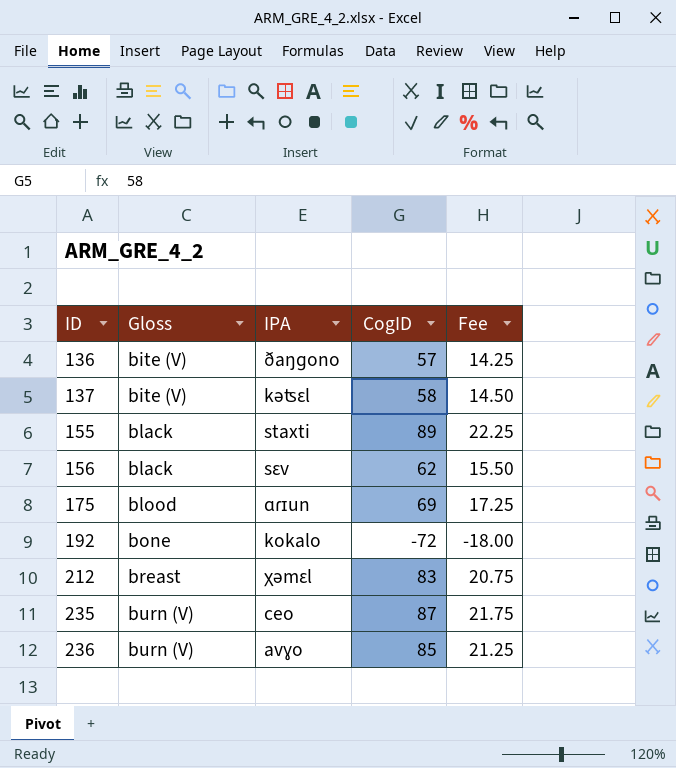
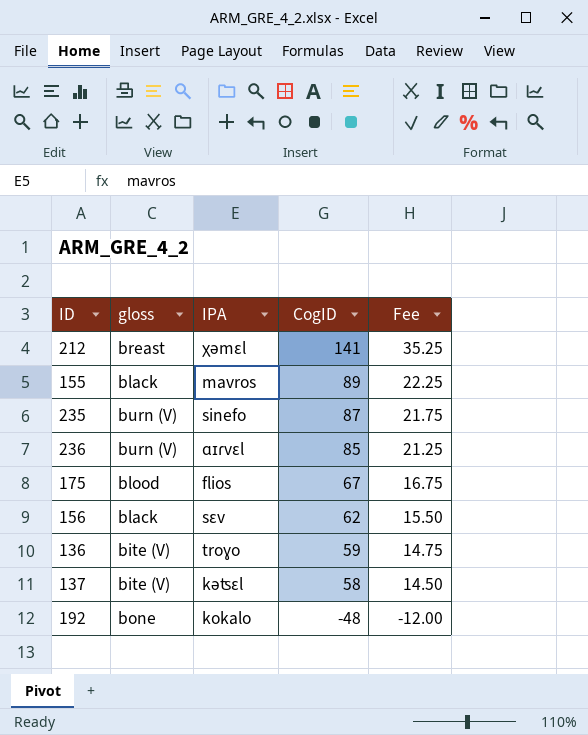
row order: ID ascending -> CogID descending
column name: Gloss -> gloss
212 | CogID: 83 -> 141
212 | Fee: 20.75 -> 35.25
155 | IPA: staxti -> mavros
235 | IPA: ceo -> sinefo
236 | IPA: avɣo -> ɑɪɾvɛl
175 | IPA: ɑɾɪun -> flios
175 | CogID: 69 -> 67
175 | Fee: 17.25 -> 16.75
136 | IPA: ðaŋɡono -> troɣo
136 | CogID: 57 -> 59
136 | Fee: 14.25 -> 14.75
192 | CogID: -72 -> -48
192 | Fee: -18.00 -> -12.00

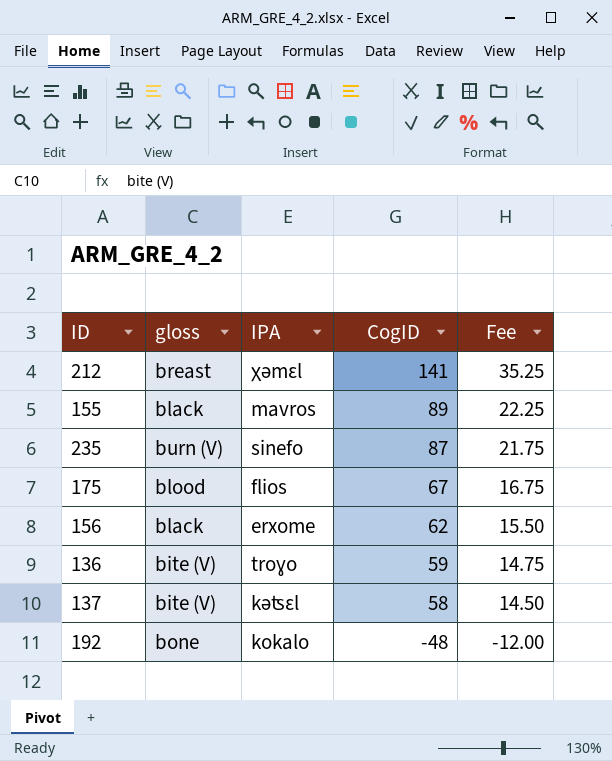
row 236: burn (V) | ɑɪɾvɛl | 85 | 21.25 -> none
156 | IPA: sɛv -> erxome

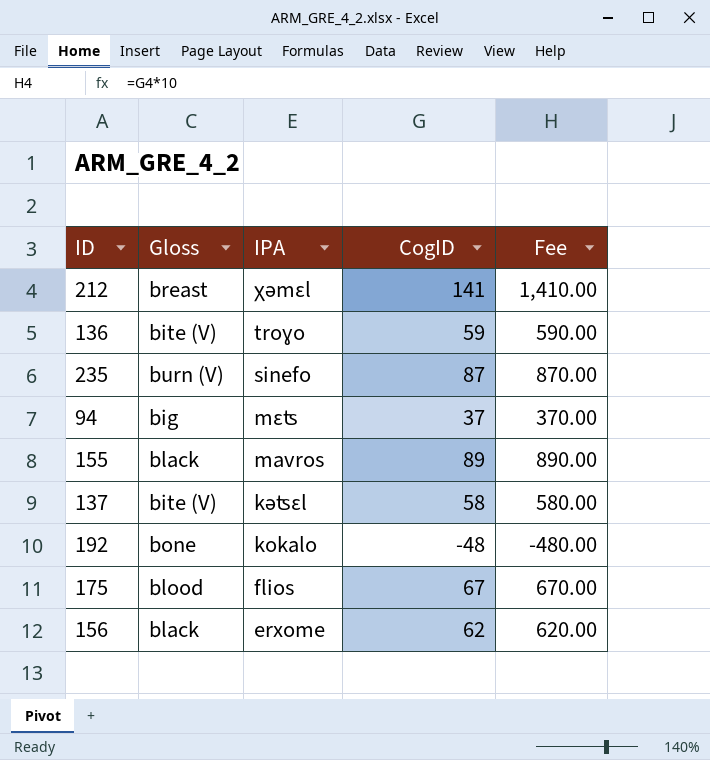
row order: CogID descending -> IPA descending
column name: gloss -> Gloss
column Fee | formula: [CogID] * 0.25 -> [CogID] * 10
row 94: none -> big | mɛʦ | 37 | 370.00

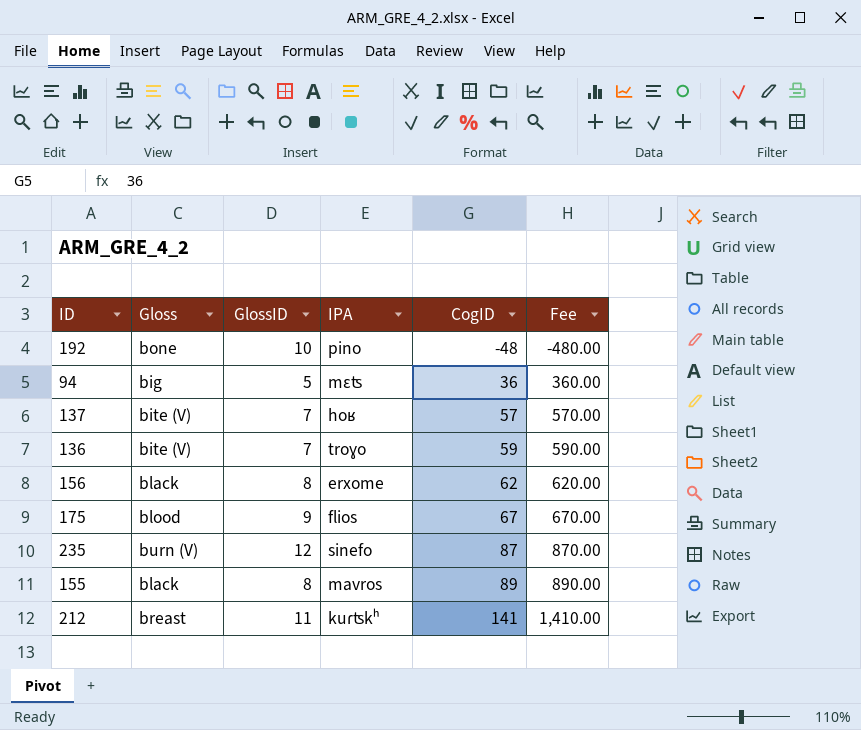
row order: IPA descending -> CogID ascending
column GlossID | position: none -> 3
192 | IPA: kokalo -> pino
94 | CogID: 37 -> 36
94 | Fee: 370.00 -> 360.00
137 | IPA: kəʦɛl -> hoʁ
137 | CogID: 58 -> 57
137 | Fee: 580.00 -> 570.00
212 | IPA: χəmɛl -> kuɾʦkʰ

